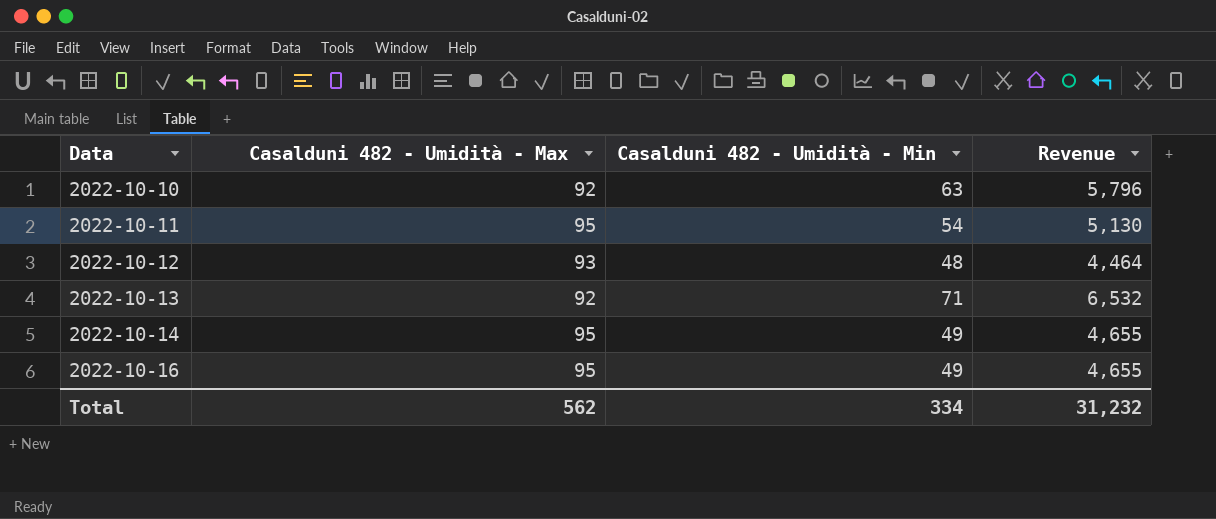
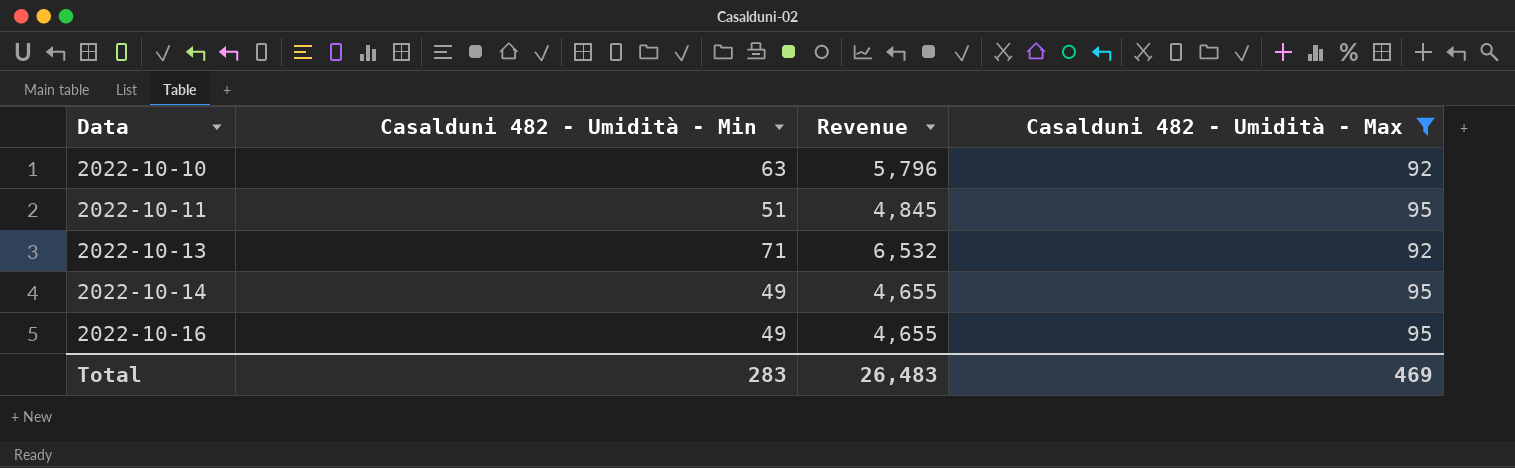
filter: none -> Casalduni 482 - Umidità - Max != 93
column Casalduni 482 - Umidità - Max | position: 2 -> 4
2022-10-11 | Casalduni 482 - Umidità - Min: 54 -> 51
2022-10-11 | Revenue: 5,130 -> 4,845
Total | Casalduni 482 - Umidità - Min: 334 -> 283
Total | Revenue: 31,232 -> 26,483
Total | Casalduni 482 - Umidità - Max: 562 -> 469

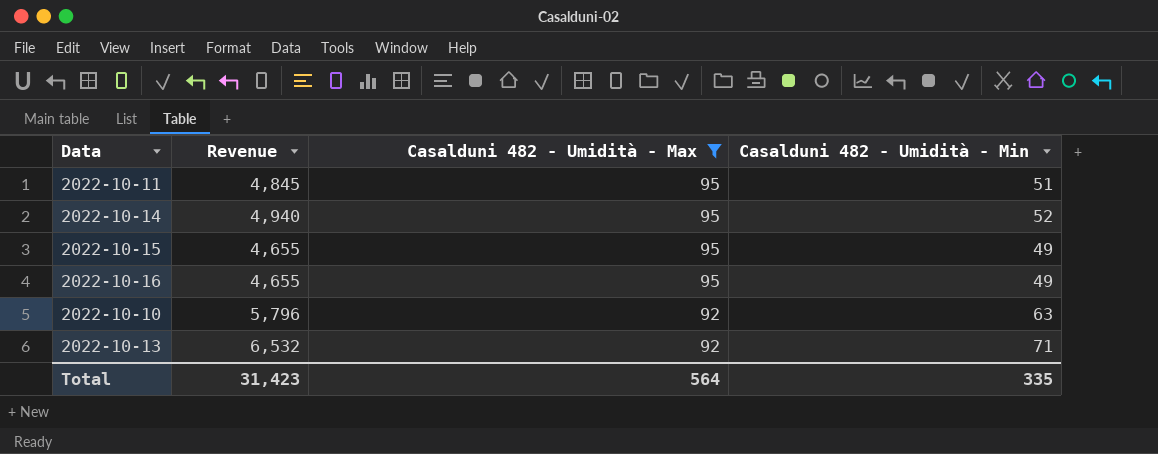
row order: Data ascending -> Casalduni 482 - Umidità - Max descending
column Casalduni 482 - Umidità - Min | position: 2 -> 4
2022-10-14 | Revenue: 4,655 -> 4,940
2022-10-14 | Casalduni 482 - Umidità - Min: 49 -> 52
row 2022-10-15: none -> 4,655 | 95 | 49
Total | Revenue: 26,483 -> 31,423
Total | Casalduni 482 - Umidità - Max: 469 -> 564
Total | Casalduni 482 - Umidità - Min: 283 -> 335

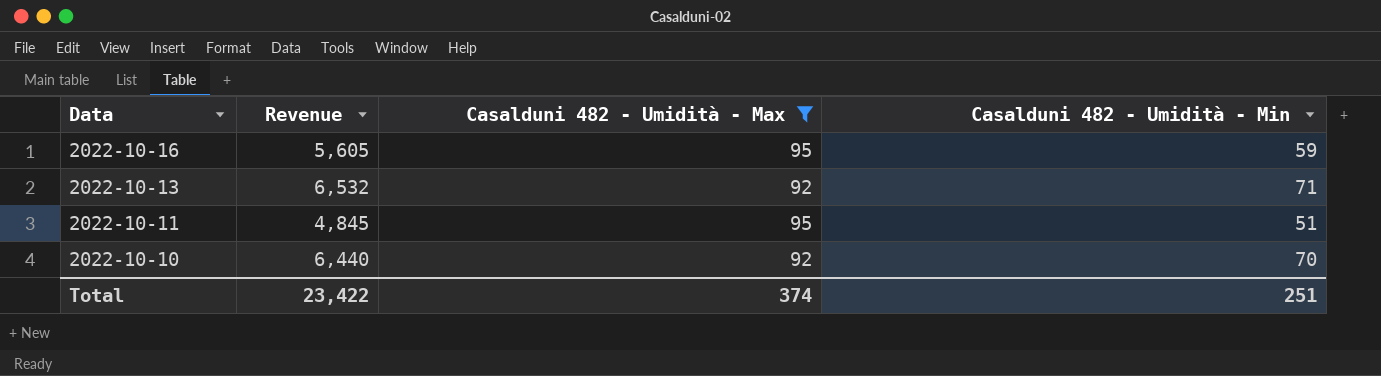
row order: Casalduni 482 - Umidità - Max descending -> Data descending
row 2022-10-14: 4,940 | 95 | 52 -> none
row 2022-10-15: 4,655 | 95 | 49 -> none
2022-10-16 | Revenue: 4,655 -> 5,605
2022-10-16 | Casalduni 482 - Umidità - Min: 49 -> 59
2022-10-10 | Revenue: 5,796 -> 6,440
2022-10-10 | Casalduni 482 - Umidità - Min: 63 -> 70
Total | Revenue: 31,423 -> 23,422
Total | Casalduni 482 - Umidità - Max: 564 -> 374
Total | Casalduni 482 - Umidità - Min: 335 -> 251

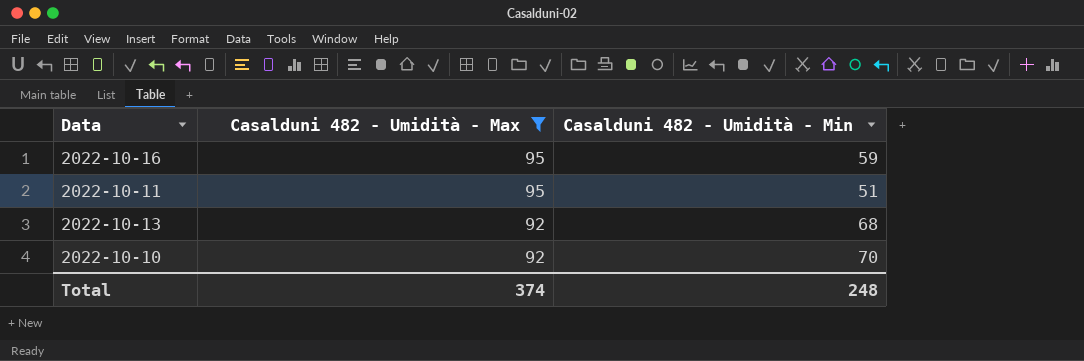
row order: Data descending -> Casalduni 482 - Umidità - Max descending
column Revenue | formula: [Casalduni 482 - Umidità - Max] * [Casalduni 482 - Umidità - Min] -> none
2022-10-13 | Casalduni 482 - Umidità - Min: 71 -> 68
Total | Casalduni 482 - Umidità - Min: 251 -> 248

